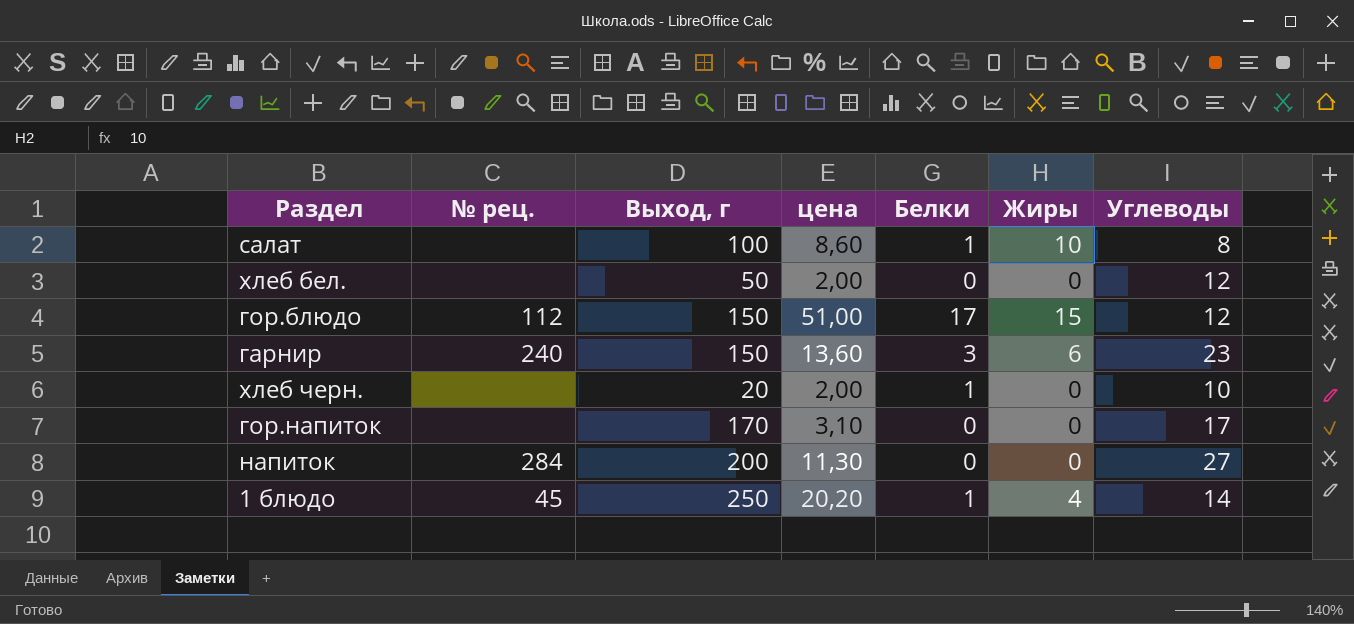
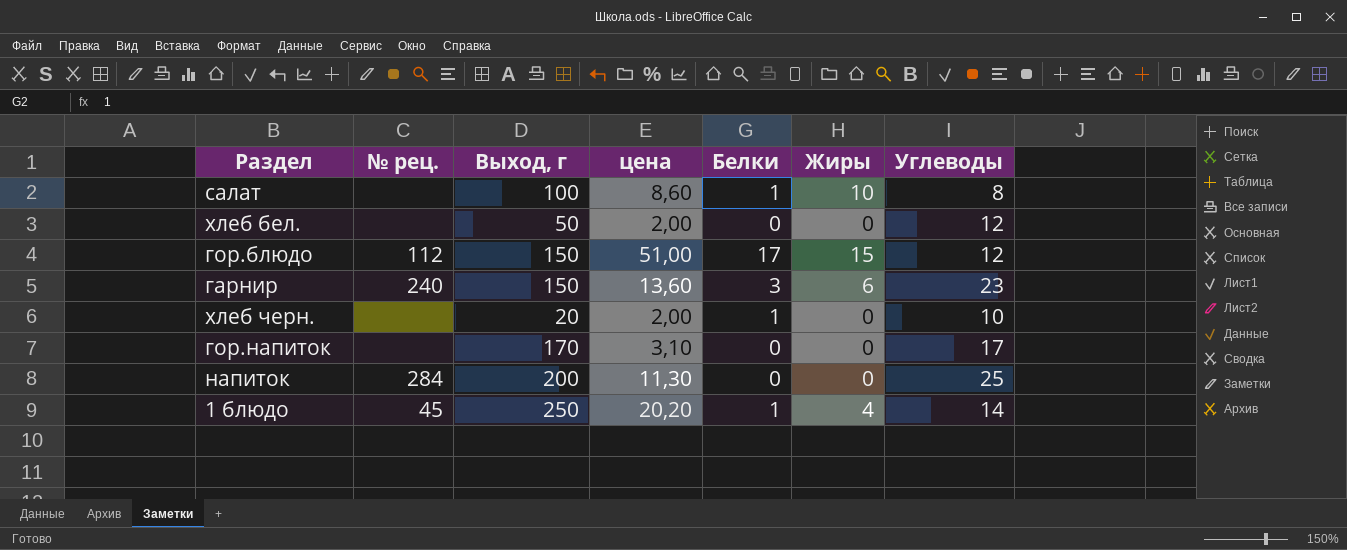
напиток | Углеводы: 27 -> 25

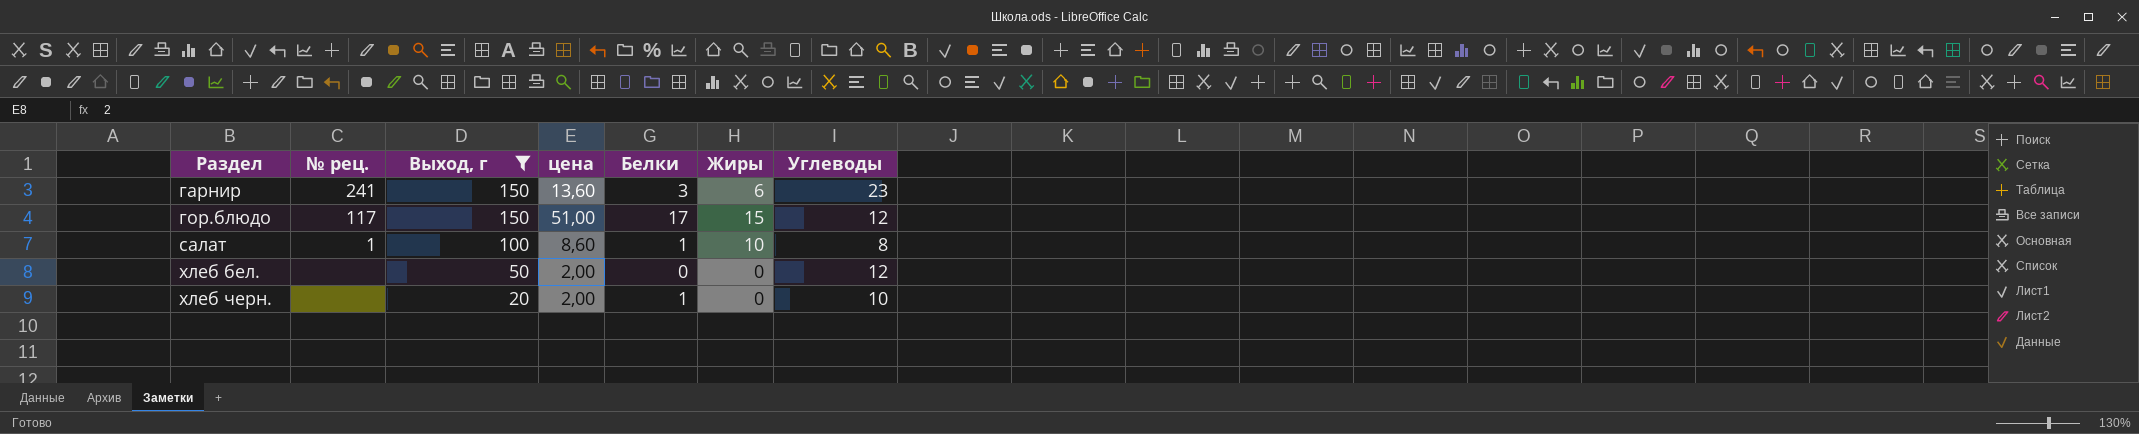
filter: none -> Выход, г <= 150
row order: none -> Раздел ascending
гарнир | № рец.: 240 -> 241
гор.блюдо | № рец.: 112 -> 117
салат | № рец.: none -> 1

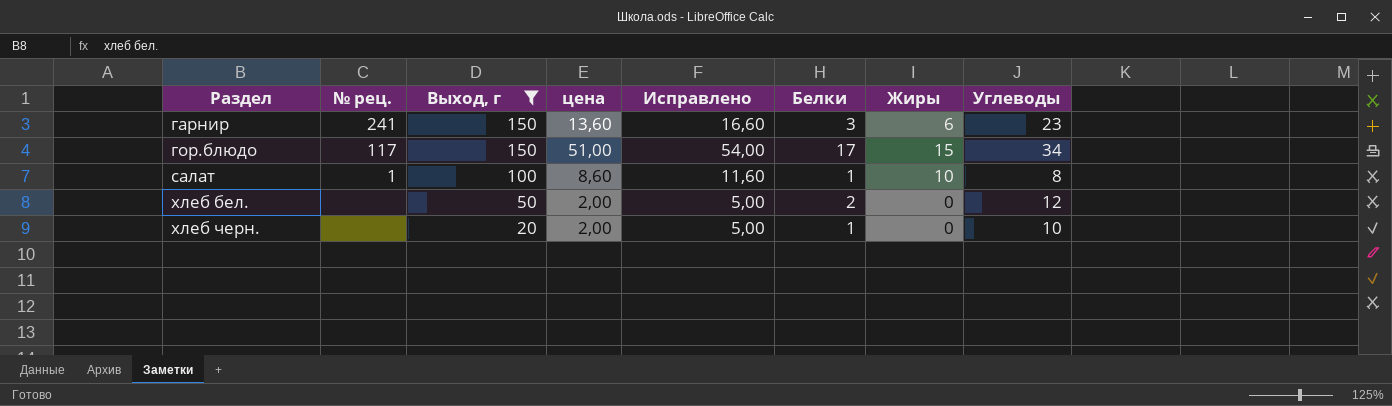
column Исправлено | formula: none -> [цена] + 3
гор.блюдо | Углеводы: 12 -> 34
хлеб бел. | Белки: 0 -> 2

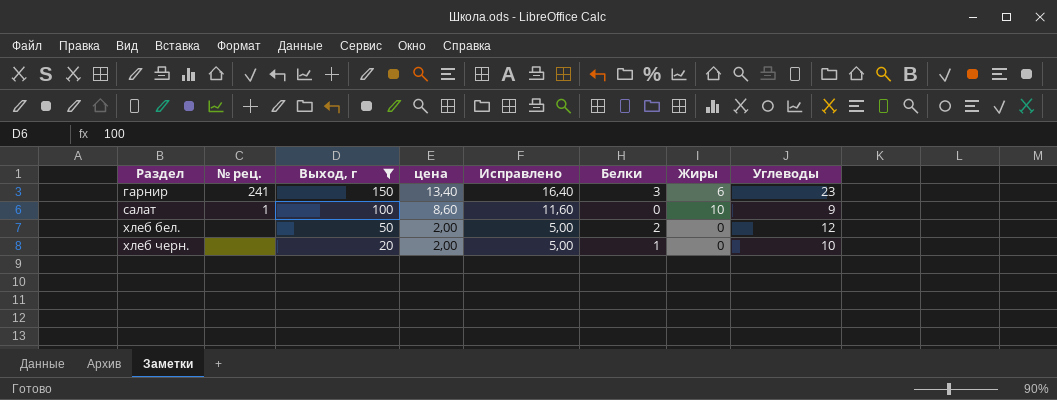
row гор.блюдо: 117 | 150 | 51,00 | 54,00 | 17 | 15 | 34 -> none
гарнир | цена: 13,60 -> 13,40
гарнир | Исправлено: 16,60 -> 16,40
салат | Белки: 1 -> 0
салат | Углеводы: 8 -> 9

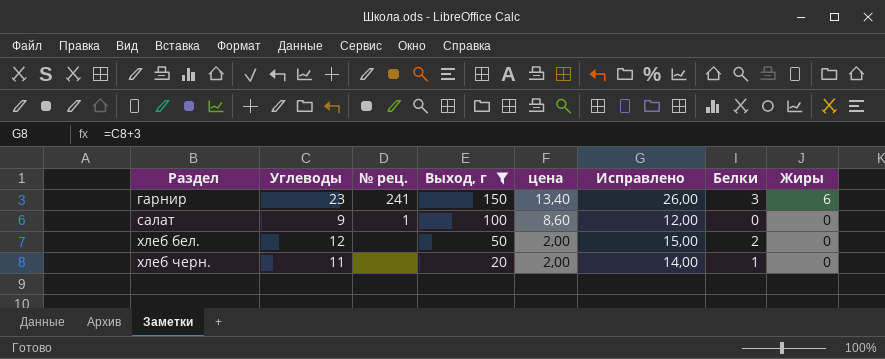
column Углеводы | position: 8 -> 2
column Исправлено | formula: [цена] + 3 -> [Углеводы] + 3
салат | Жиры: 10 -> 0
хлеб черн. | Углеводы: 10 -> 11

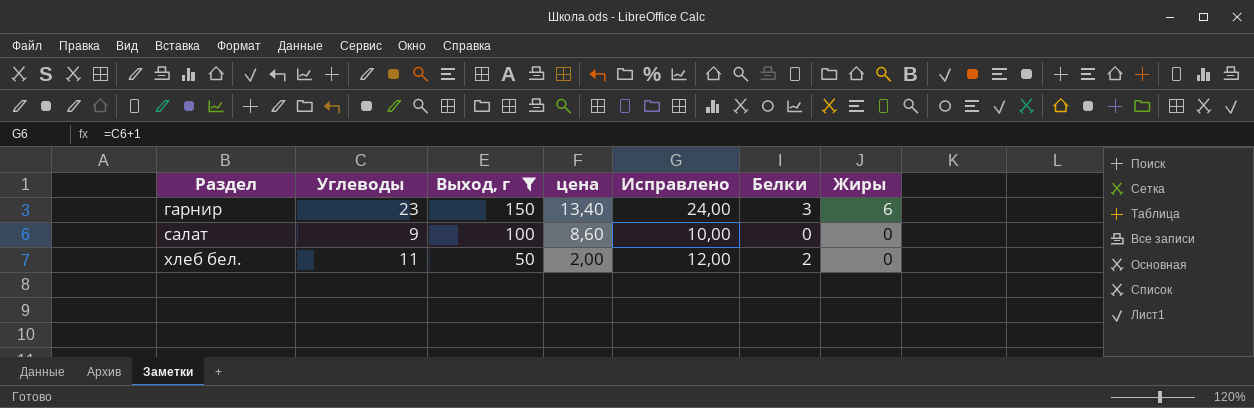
column № рец. | position: 3 -> none
column Исправлено | formula: [Углеводы] + 3 -> [Углеводы] + 1
row хлеб черн.: 11 | none | 20 | 2,00 | 14,00 | 1 | 0 -> none
хлеб бел. | Углеводы: 12 -> 11

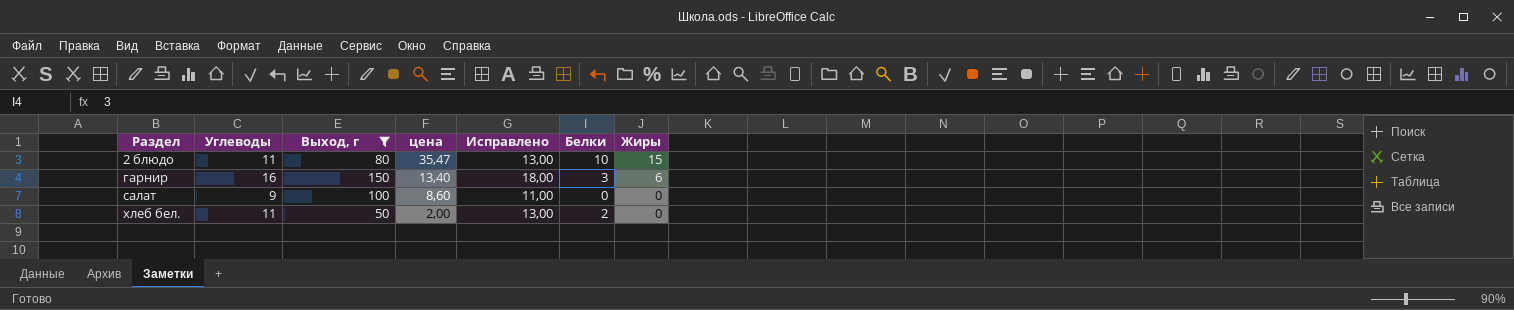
column Исправлено | formula: [Углеводы] + 1 -> [Углеводы] + 2
row 2 блюдо: none -> 11 | 80 | 35,47 | 13,00 | 10 | 15
гарнир | Углеводы: 23 -> 16

